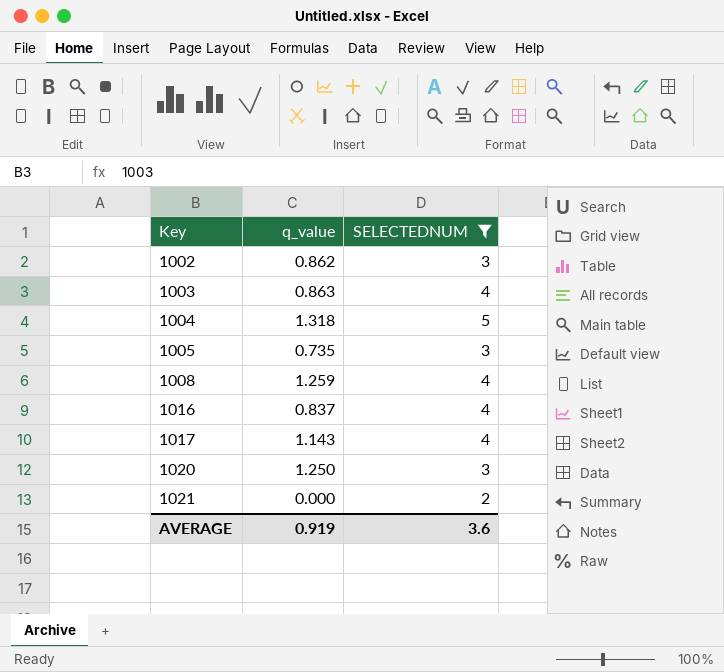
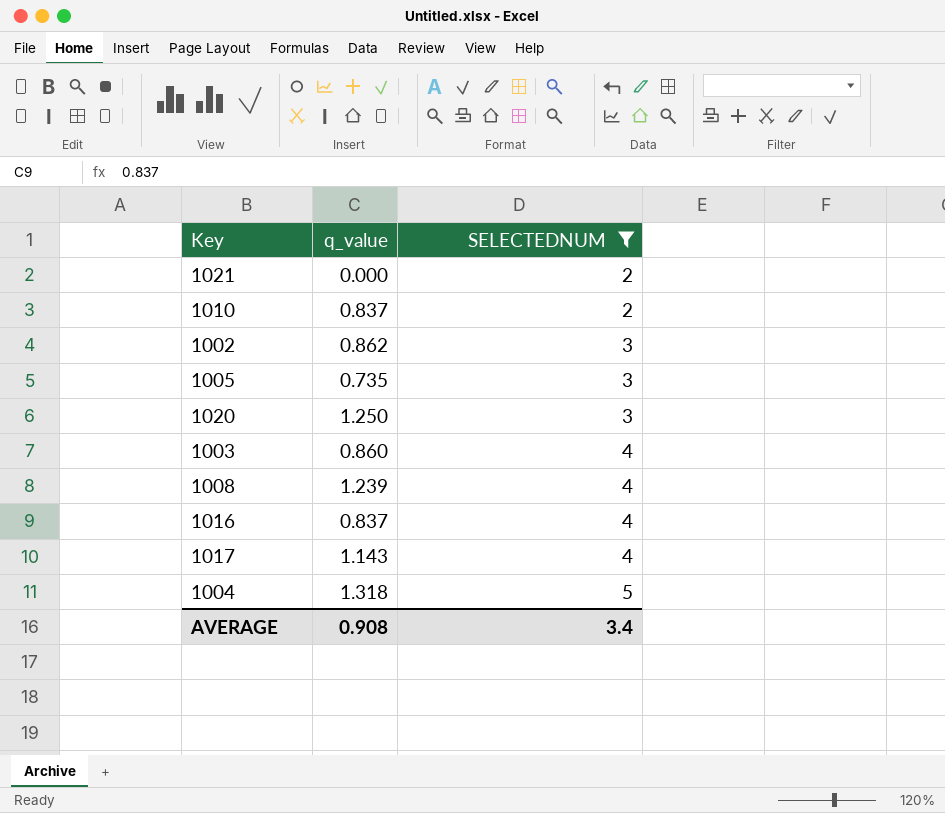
row order: Key ascending -> SELECTEDNUM ascending
row 1010: none -> 0.837 | 2
1003 | q_value: 0.863 -> 0.860
1008 | q_value: 1.259 -> 1.239
AVERAGE | q_value: 0.919 -> 0.908
AVERAGE | SELECTEDNUM: 3.6 -> 3.4

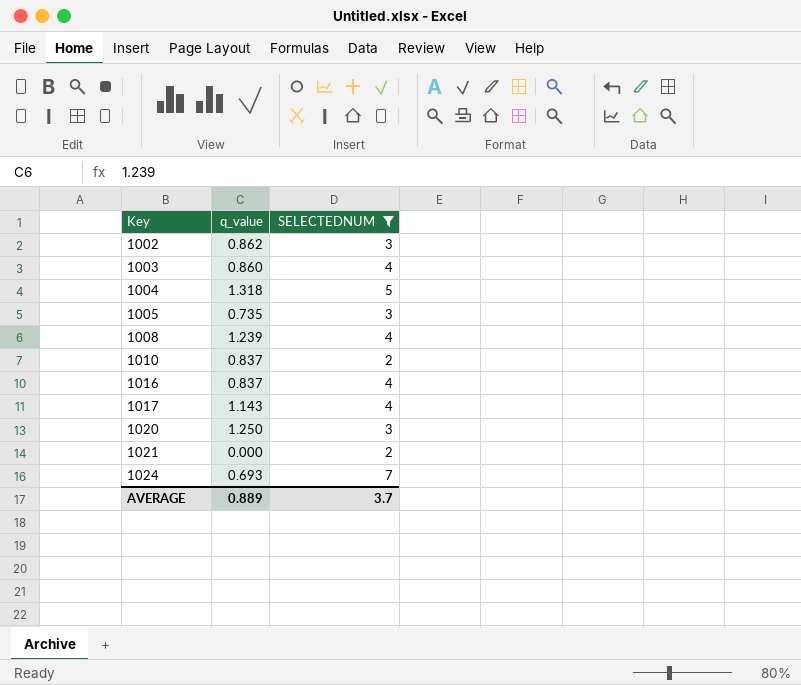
row order: SELECTEDNUM ascending -> Key ascending
row 1024: none -> 0.693 | 7
AVERAGE | q_value: 0.908 -> 0.889
AVERAGE | SELECTEDNUM: 3.4 -> 3.7

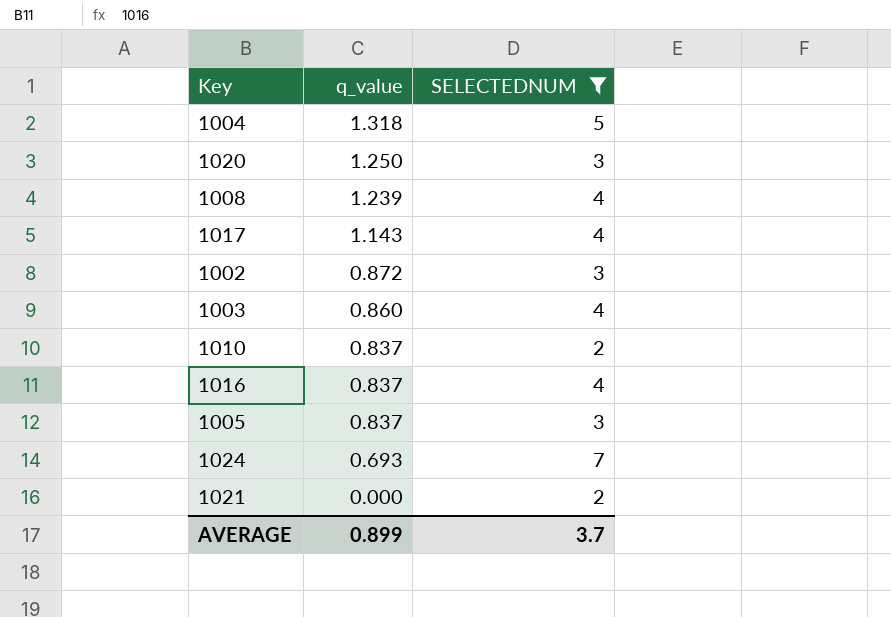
row order: Key ascending -> q_value descending
1002 | q_value: 0.862 -> 0.872
1005 | q_value: 0.735 -> 0.837
AVERAGE | q_value: 0.889 -> 0.899

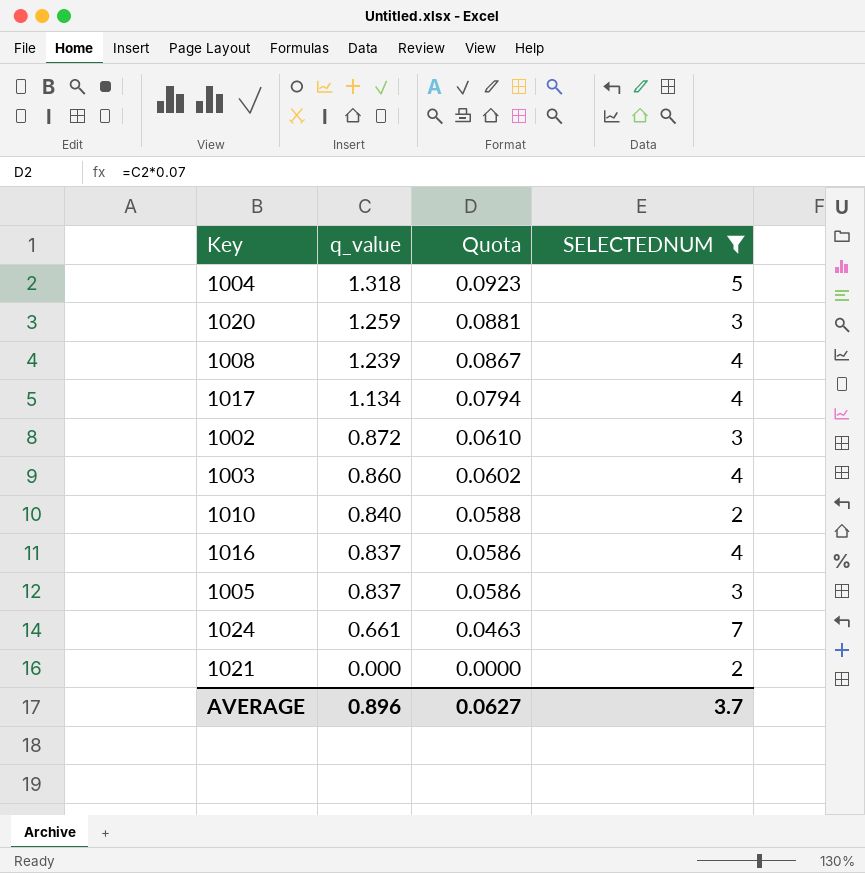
column Quota | formula: none -> [q_value] * 0.07
1020 | q_value: 1.250 -> 1.259
1017 | q_value: 1.143 -> 1.134
1010 | q_value: 0.837 -> 0.840
1024 | q_value: 0.693 -> 0.661
AVERAGE | q_value: 0.899 -> 0.896

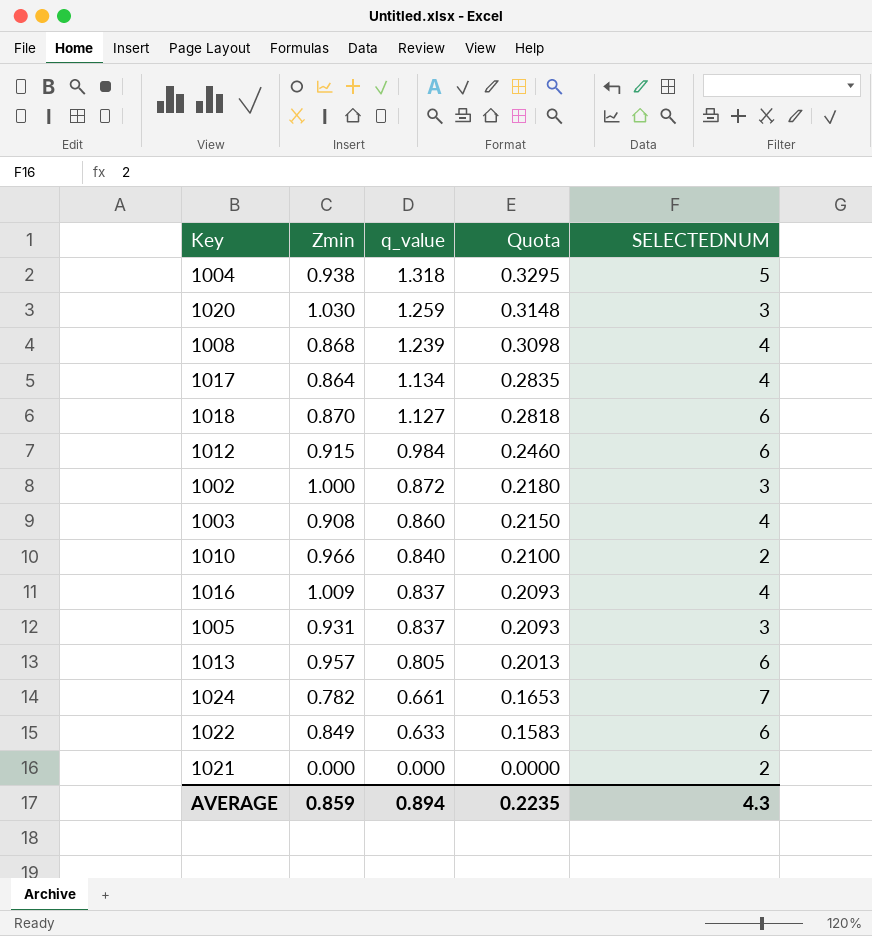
filter: SELECTEDNUM != 6 -> none
column Zmin | position: none -> 2
column Quota | formula: [q_value] * 0.07 -> [q_value] * 0.25
AVERAGE | q_value: 0.896 -> 0.894
AVERAGE | Quota: 0.0627 -> 0.2235
AVERAGE | SELECTEDNUM: 3.7 -> 4.3

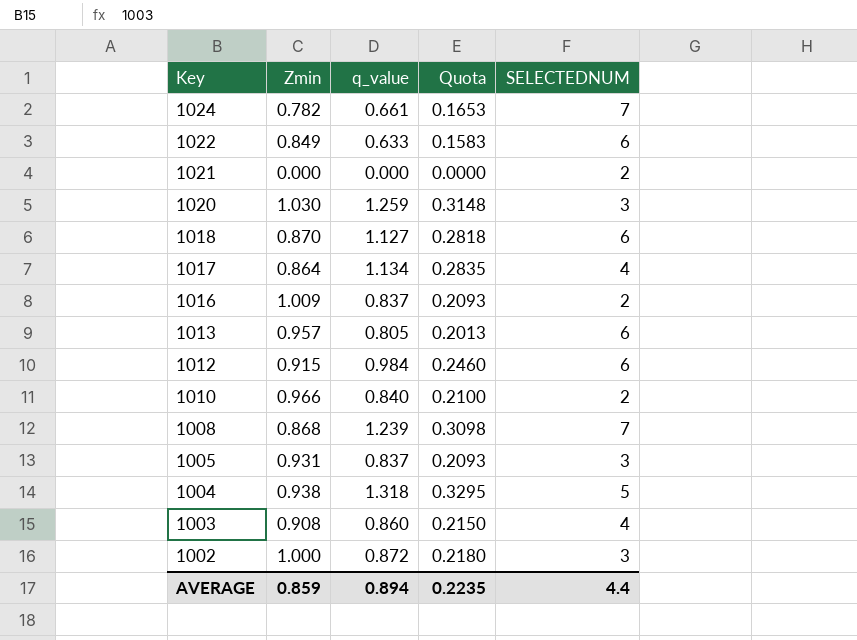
row order: q_value descending -> Key descending
1016 | SELECTEDNUM: 4 -> 2
1008 | SELECTEDNUM: 4 -> 7
AVERAGE | SELECTEDNUM: 4.3 -> 4.4

